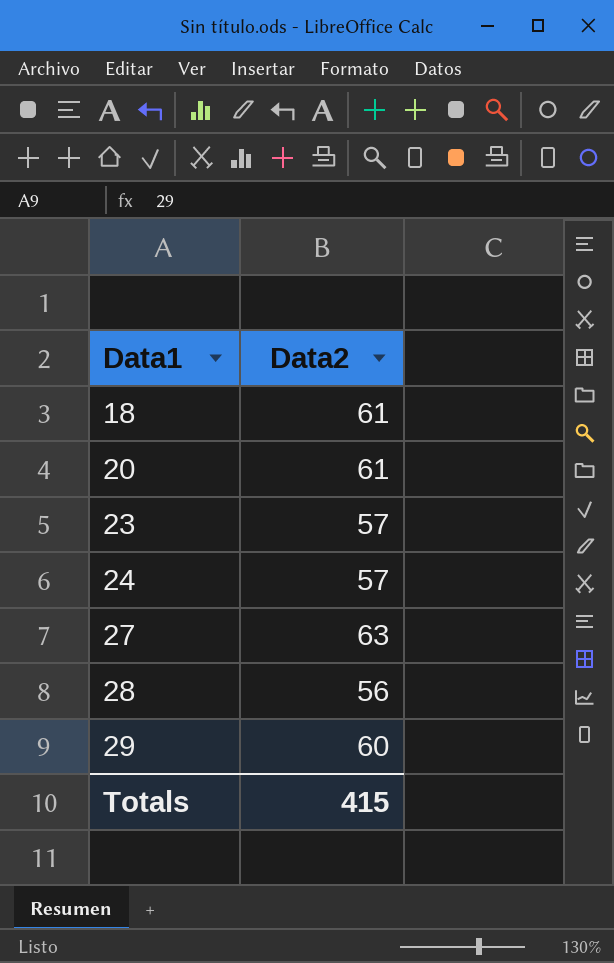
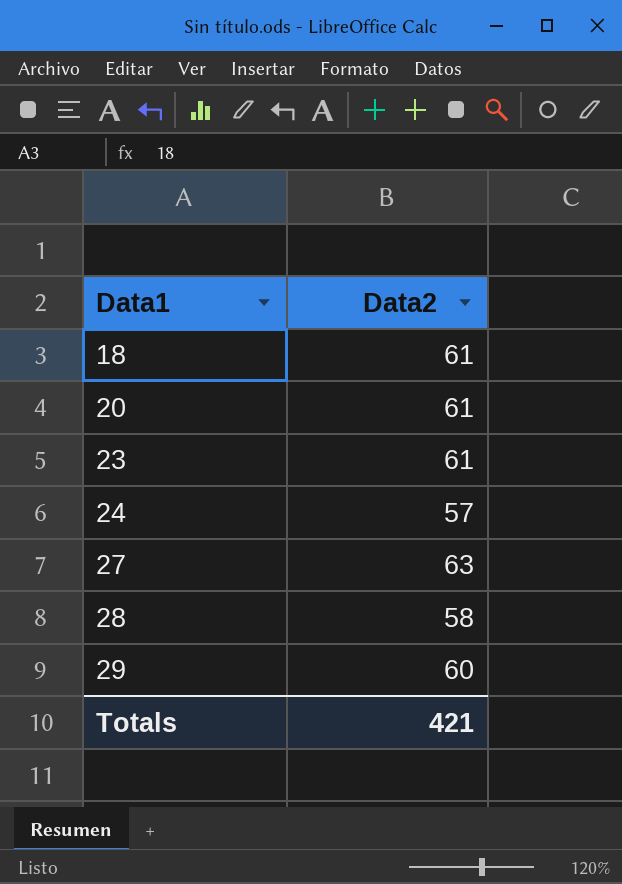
23 | Data2: 57 -> 61
28 | Data2: 56 -> 58
Totals | Data2: 415 -> 421

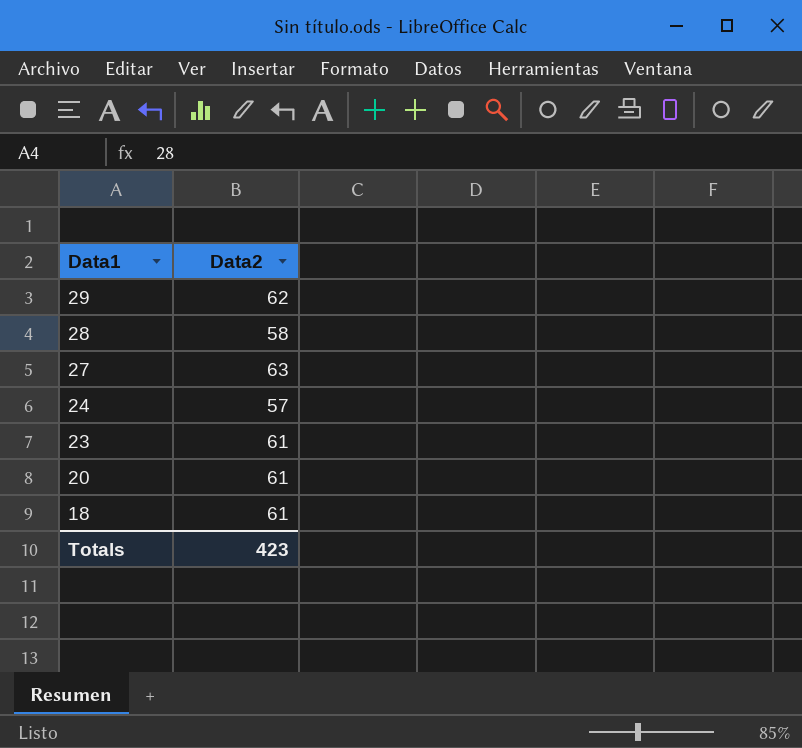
row order: Data1 ascending -> Data1 descending
29 | Data2: 60 -> 62
Totals | Data2: 421 -> 423

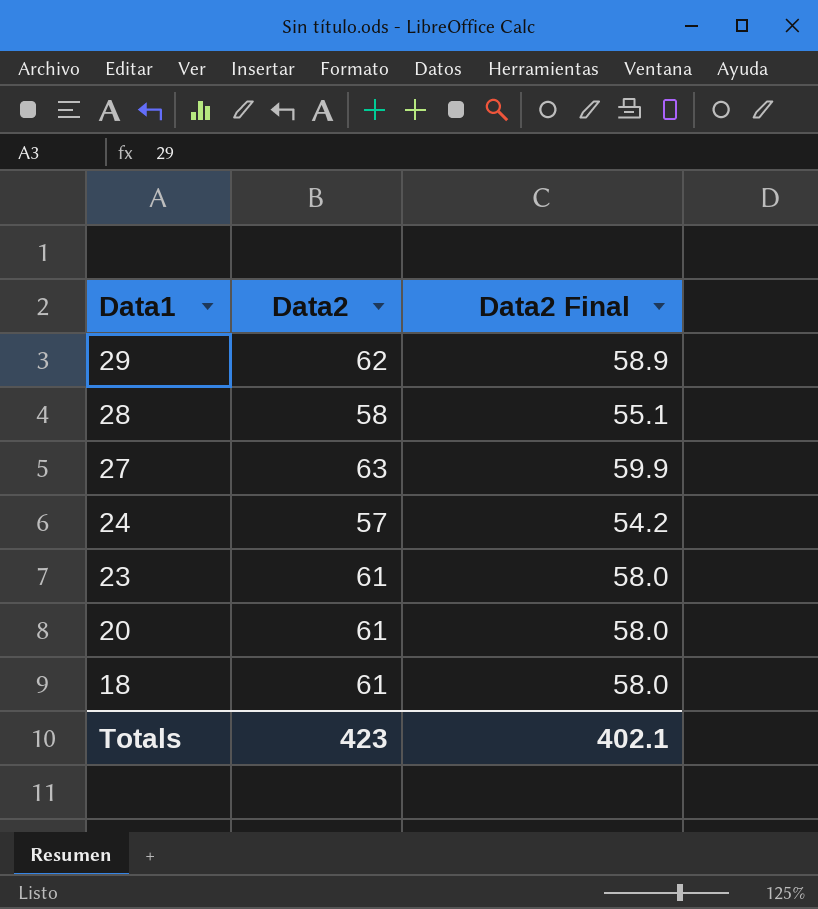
column Data2 Final | formula: none -> [Data2] * 0.95

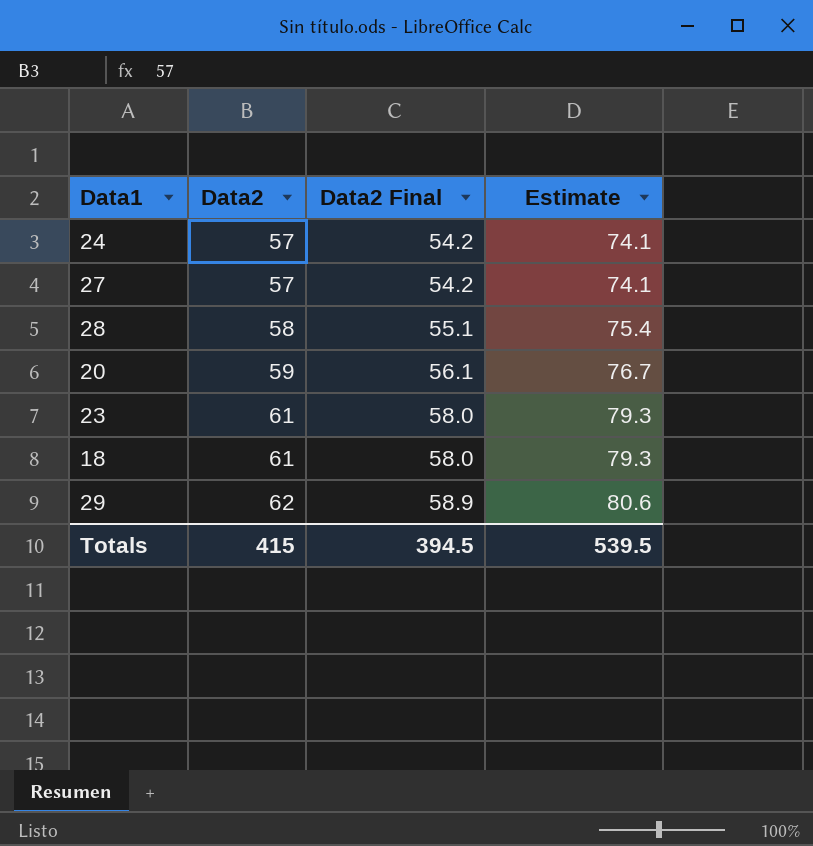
row order: Data1 descending -> Data2 ascending
column Estimate | formula: none -> [Data2] * 1.3
27 | Data2: 63 -> 57
27 | Data2 Final: 59.9 -> 54.2
20 | Data2: 61 -> 59
20 | Data2 Final: 58.0 -> 56.1
Totals | Data2: 423 -> 415
Totals | Data2 Final: 402.1 -> 394.5

